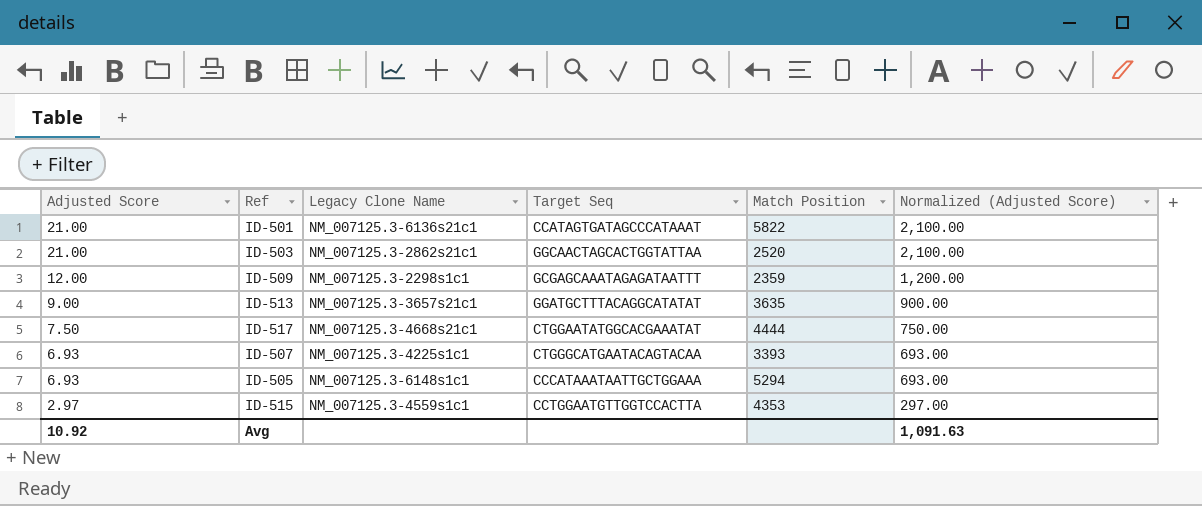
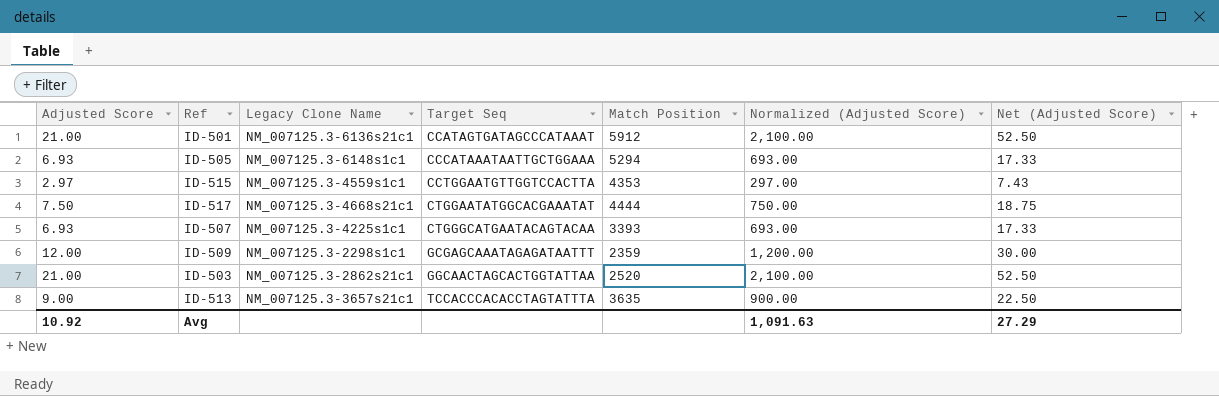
row order: Adjusted Score descending -> Target Seq ascending
column Net (Adjusted Score) | formula: none -> [Adjusted Score] * 2.5
ID-501 | Match Position: 5822 -> 5912
ID-513 | Target Seq: GGATGCTTTACAGGCATATAT -> TCCACCCACACCTAGTATTTA

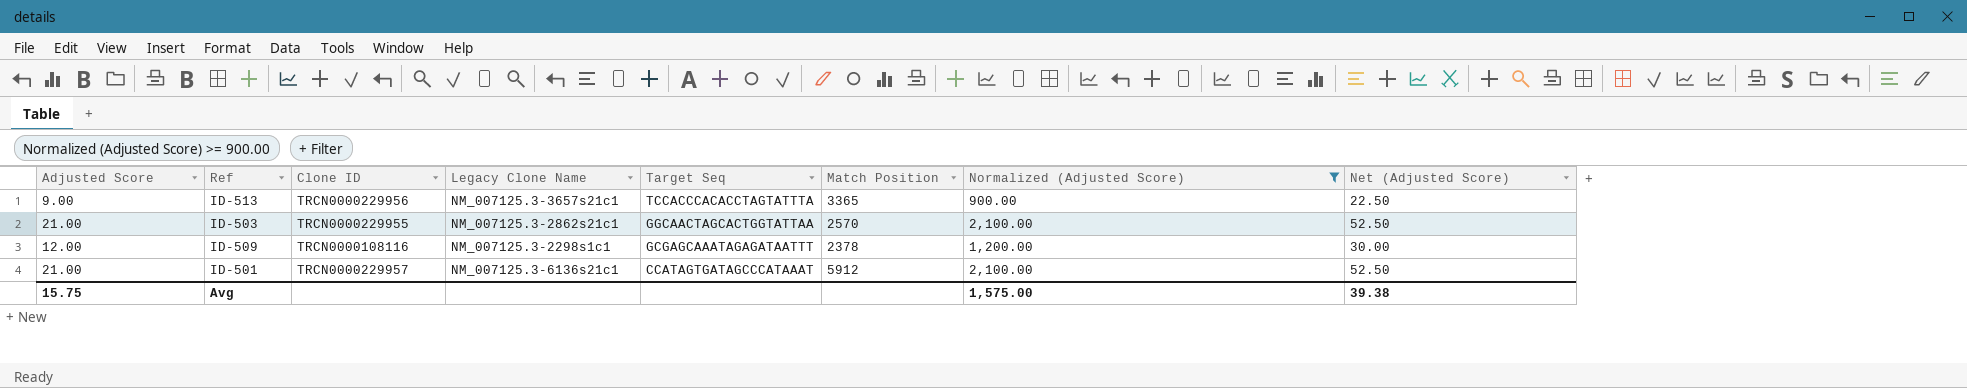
filter: none -> Normalized (Adjusted Score) >= 900.00
row order: Target Seq ascending -> Target Seq descending
column Clone ID | position: none -> 3
ID-513 | Match Position: 3635 -> 3365
ID-503 | Match Position: 2520 -> 2570
ID-509 | Match Position: 2359 -> 2378
Avg | Adjusted Score: 10.92 -> 15.75
Avg | Normalized (Adjusted Score): 1,091.63 -> 1,575.00
Avg | Net (Adjusted Score): 27.29 -> 39.38

